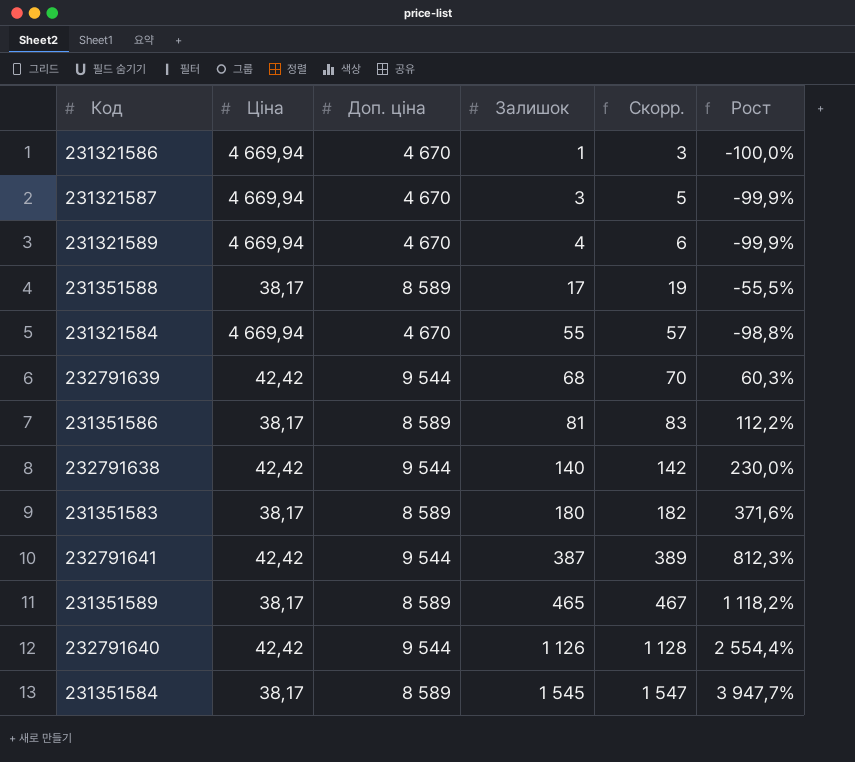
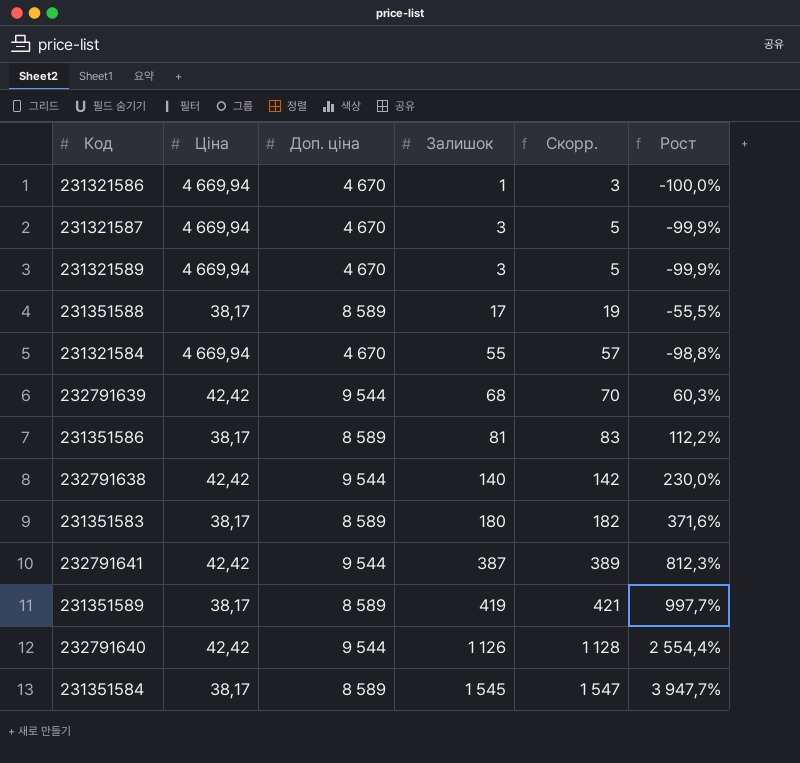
231321589 | Залишок: 4 -> 3
231321589 | Скорр.: 6 -> 5
231351589 | Залишок: 465 -> 419
231351589 | Скорр.: 467 -> 421
231351589 | Рост: 1 118,2% -> 997,7%

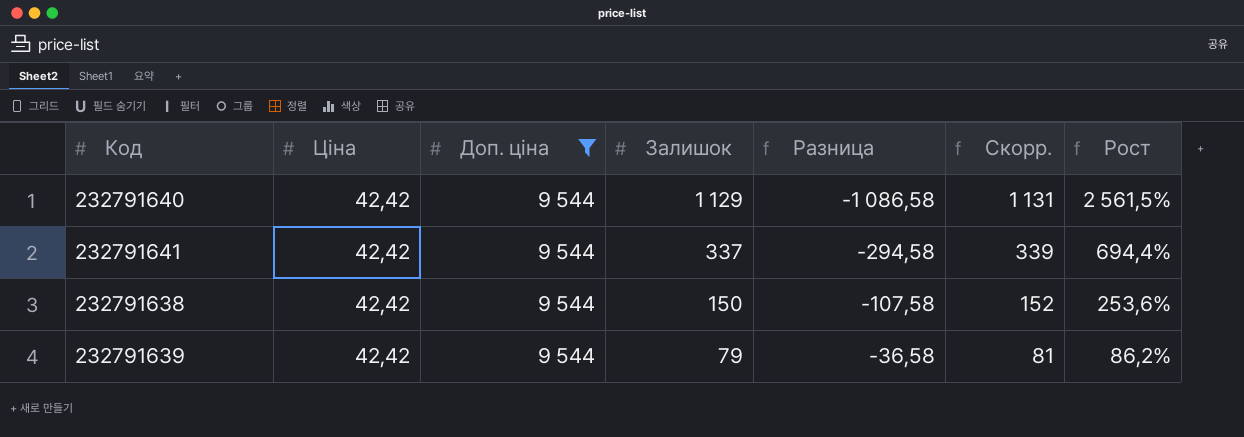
filter: none -> Доп. ціна = 9 544
row order: Залишок ascending -> Залишок descending
column Разница | formula: none -> [Ціна] - [Залишок]
232791640 | Залишок: 1 126 -> 1 129
232791640 | Скорр.: 1 128 -> 1 131
232791640 | Рост: 2 554,4% -> 2 561,5%
232791641 | Залишок: 387 -> 337
232791641 | Скорр.: 389 -> 339
232791641 | Рост: 812,3% -> 694,4%
232791638 | Залишок: 140 -> 150
232791638 | Скорр.: 142 -> 152
232791638 | Рост: 230,0% -> 253,6%
232791639 | Залишок: 68 -> 79
232791639 | Скорр.: 70 -> 81
232791639 | Рост: 60,3% -> 86,2%

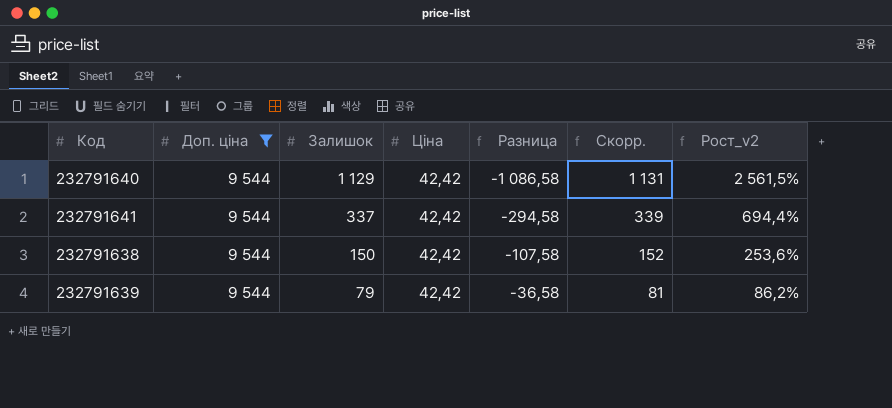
column Ціна | position: 2 -> 4
column name: Рост -> Рост_v2

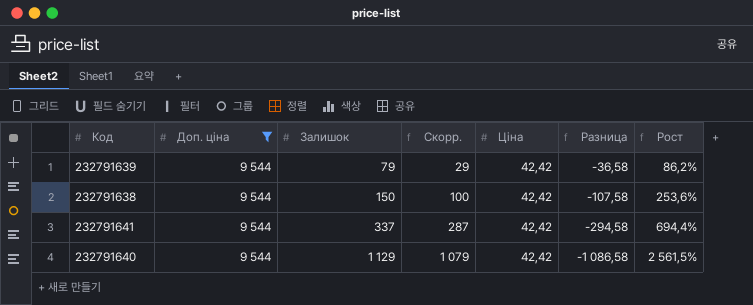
row order: Залишок descending -> Залишок ascending
column Скорр. | formula: [Залишок] + 2 -> [Залишок] - 50
column Скорр. | position: 6 -> 4
column name: Рост_v2 -> Рост

